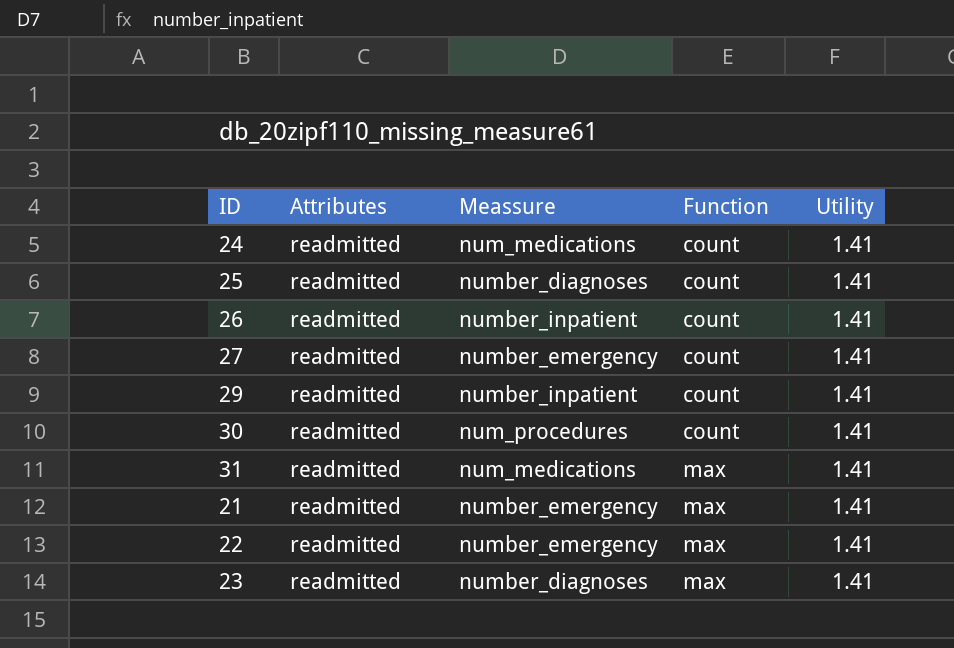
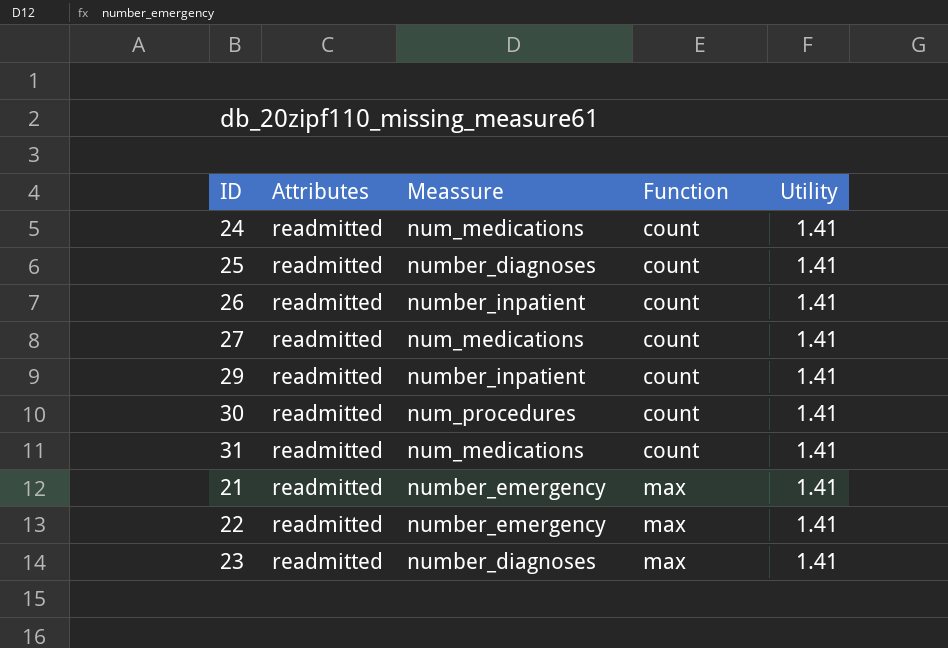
27 | Meassure: number_emergency -> num_medications
31 | Function: max -> count

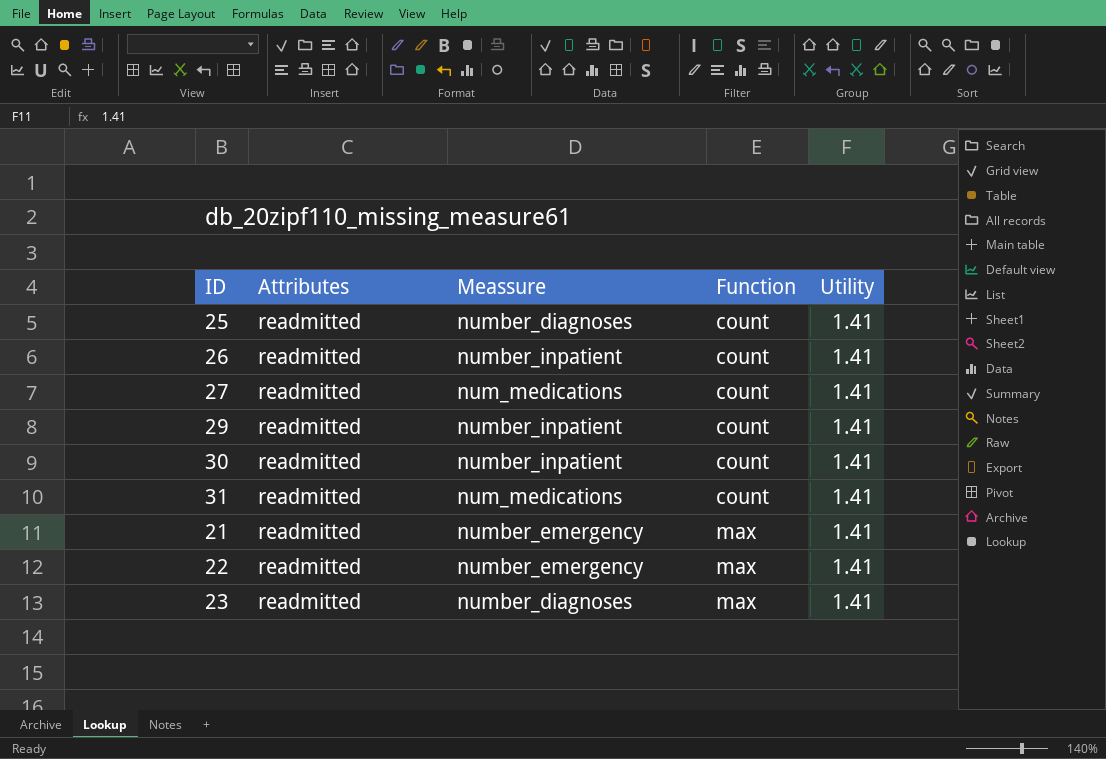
row 24: readmitted | num_medications | count | 1.41 -> none
30 | Meassure: num_procedures -> number_inpatient

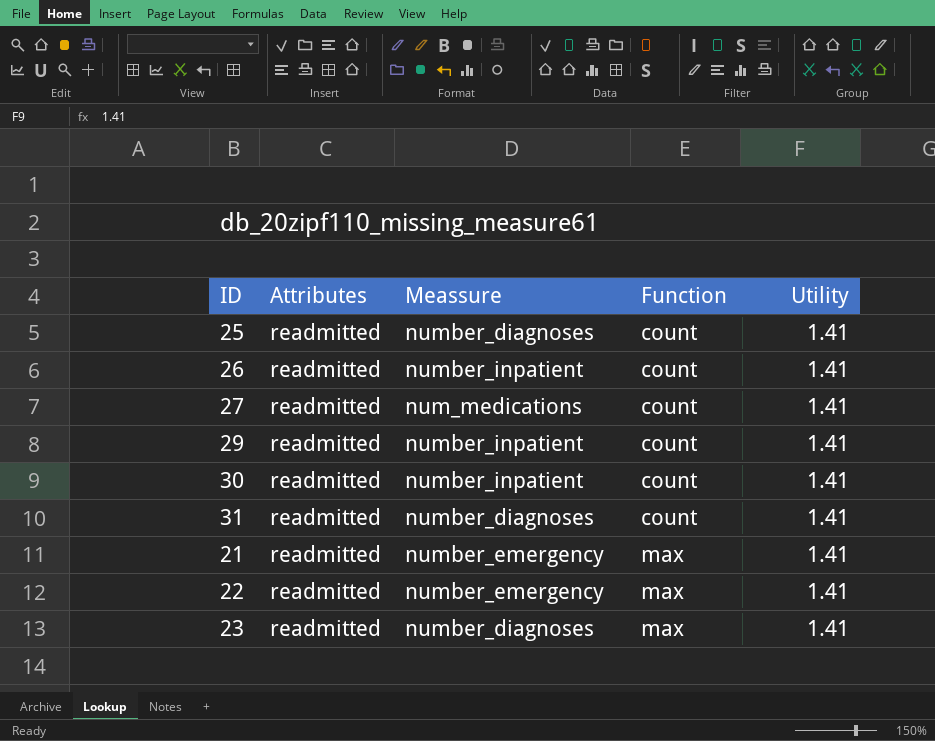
31 | Meassure: num_medications -> number_diagnoses

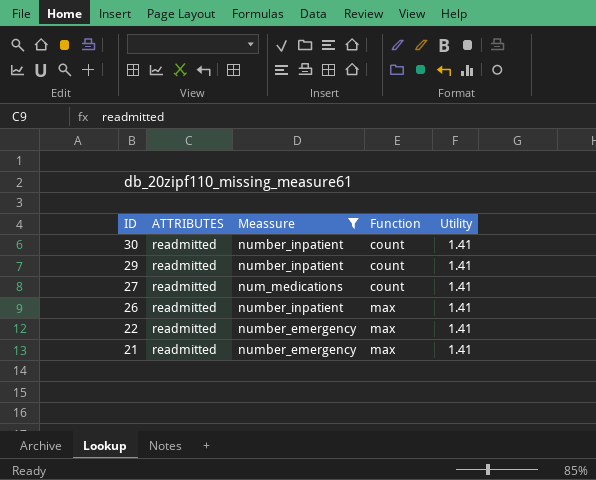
filter: none -> Meassure != number_diagnoses
row order: Function ascending -> ID descending
column name: Attributes -> ATTRIBUTES
26 | Function: count -> max

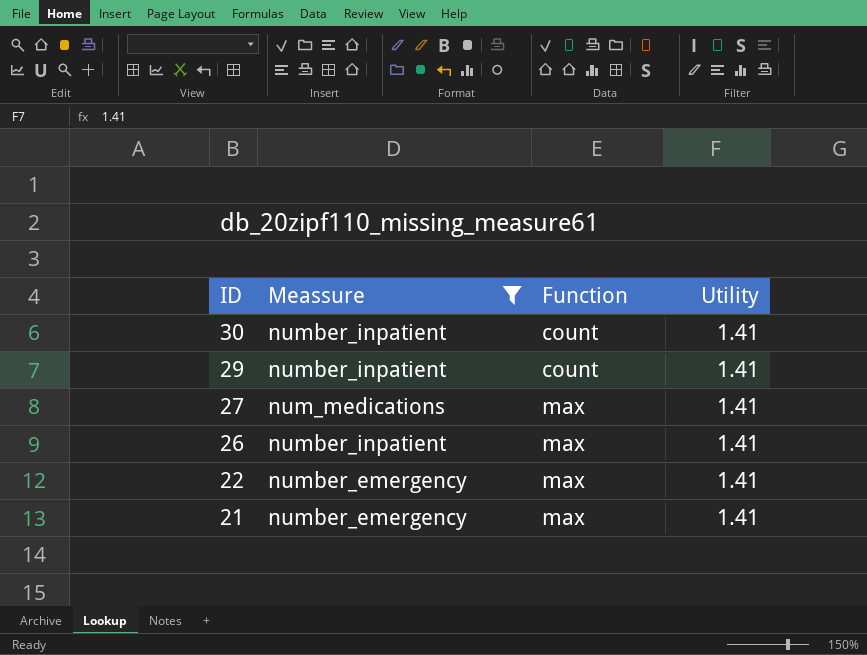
column ATTRIBUTES | position: 2 -> none
27 | Function: count -> max

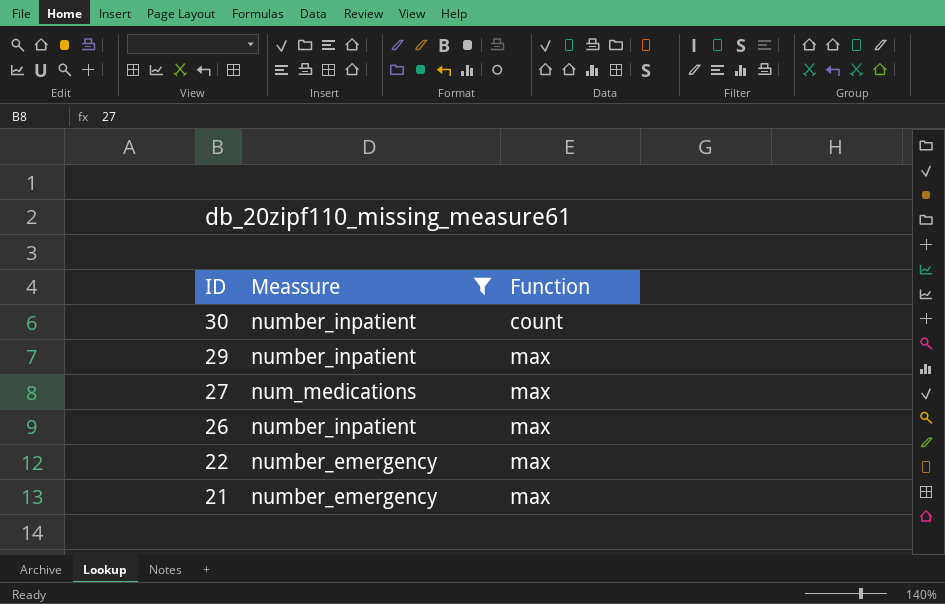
column Utility | position: 4 -> none
29 | Function: count -> max

